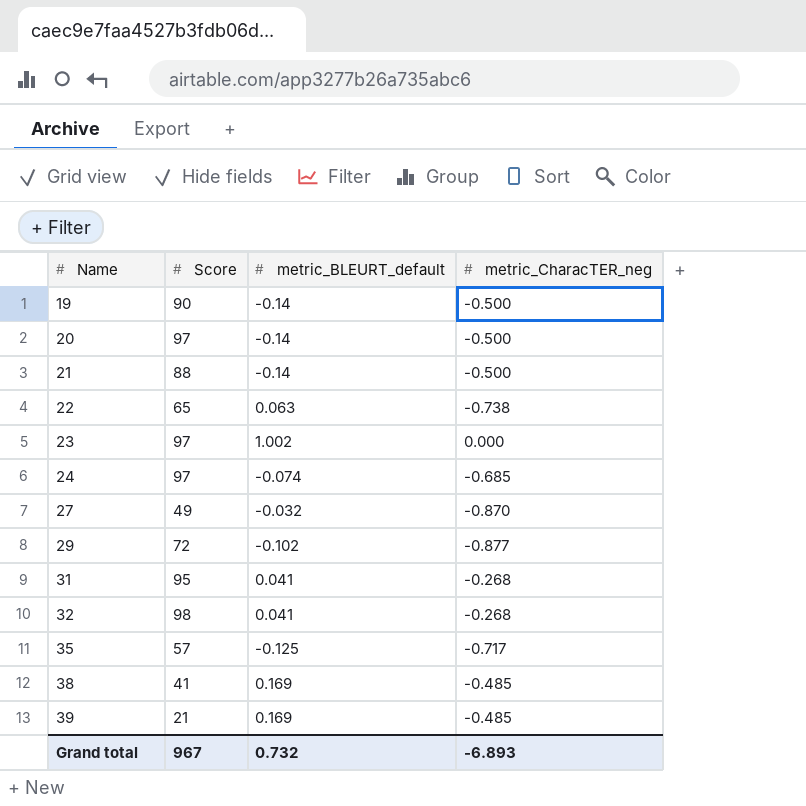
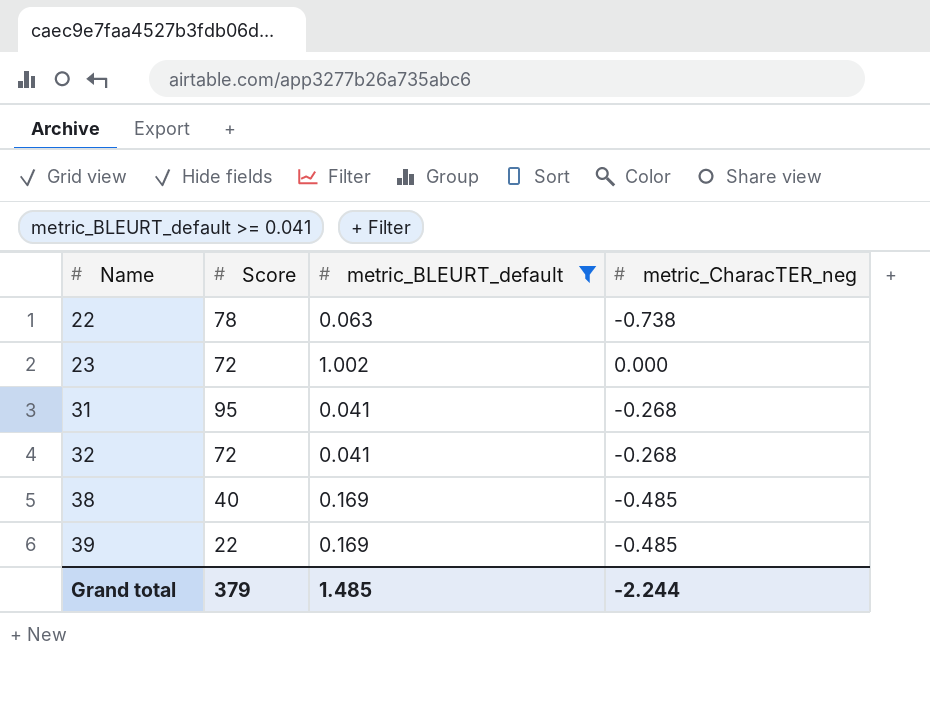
filter: none -> metric_BLEURT_default >= 0.041
22 | Score: 65 -> 78
23 | Score: 97 -> 72
32 | Score: 98 -> 72
38 | Score: 41 -> 40
39 | Score: 21 -> 22
Grand total | Score: 967 -> 379
Grand total | metric_BLEURT_default: 0.732 -> 1.485
Grand total | metric_CharacTER_neg: -6.893 -> -2.244

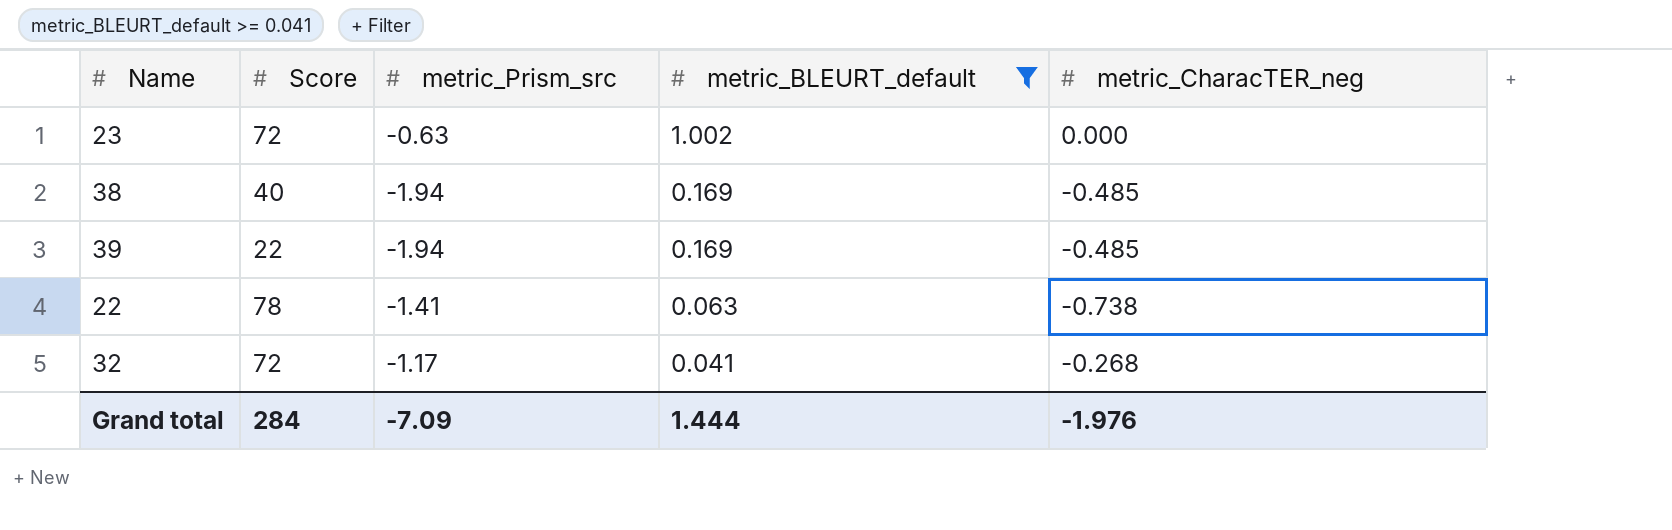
row order: Name ascending -> metric_BLEURT_default descending
column metric_Prism_src | position: none -> 3
row 31: 95 | 0.041 | -0.268 -> none
Grand total | Score: 379 -> 284
Grand total | metric_BLEURT_default: 1.485 -> 1.444
Grand total | metric_CharacTER_neg: -2.244 -> -1.976

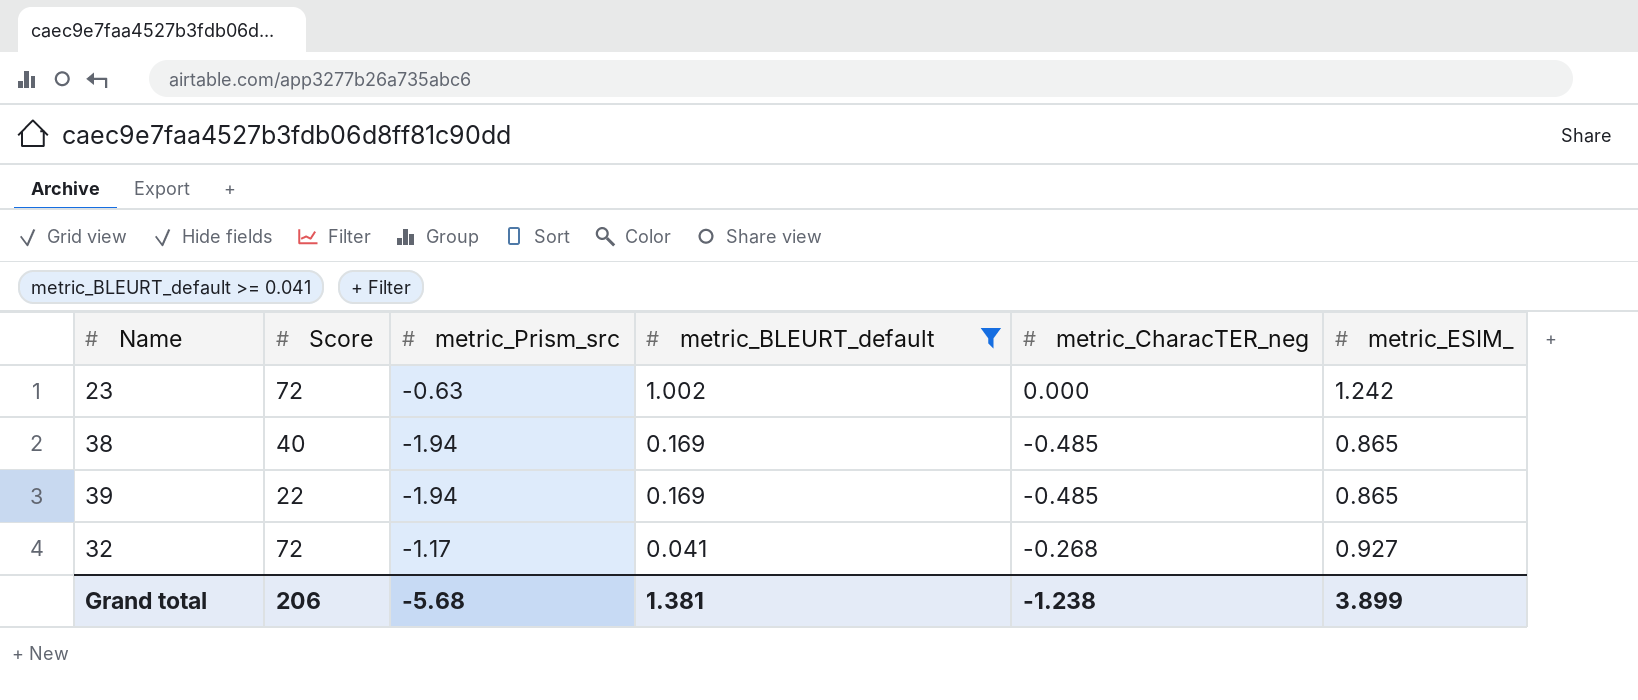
column metric_ESIM_ | position: none -> 6
row 22: 78 | -1.41 | 0.063 | -0.738 -> none
Grand total | Score: 284 -> 206
Grand total | metric_Prism_src: -7.09 -> -5.68
Grand total | metric_BLEURT_default: 1.444 -> 1.381
Grand total | metric_CharacTER_neg: -1.976 -> -1.238

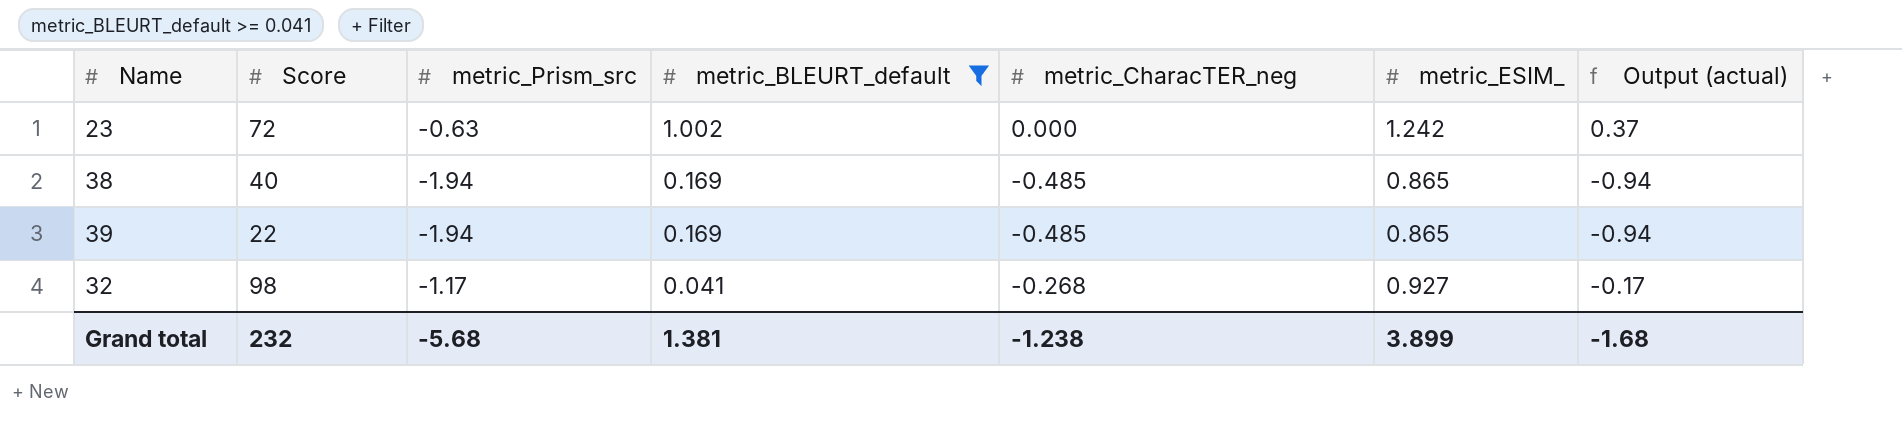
column Output (actual) | formula: none -> [metric_Prism_src] + 1
32 | Score: 72 -> 98
Grand total | Score: 206 -> 232

